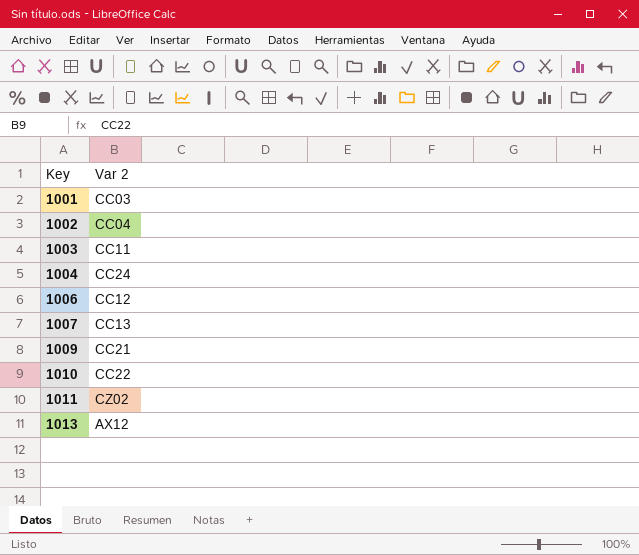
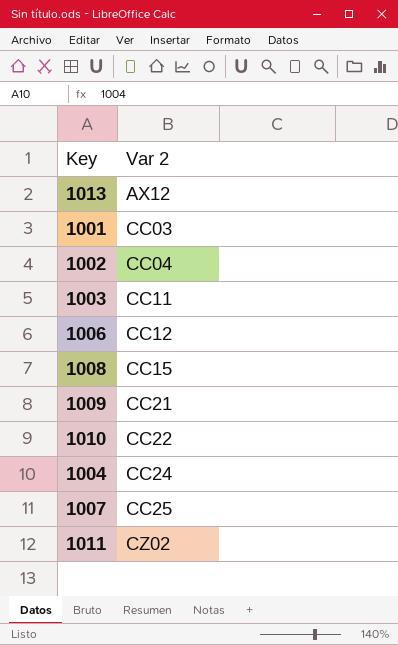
row order: Key ascending -> Var 2 ascending
row 1008: none -> CC15
1007 | Var 2: CC13 -> CC25

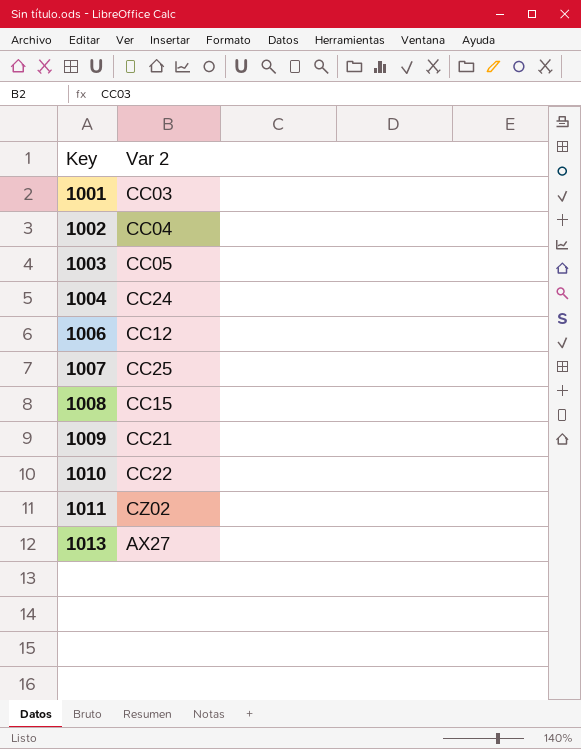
row order: Var 2 ascending -> Key ascending
1003 | Var 2: CC11 -> CC05
1013 | Var 2: AX12 -> AX27

